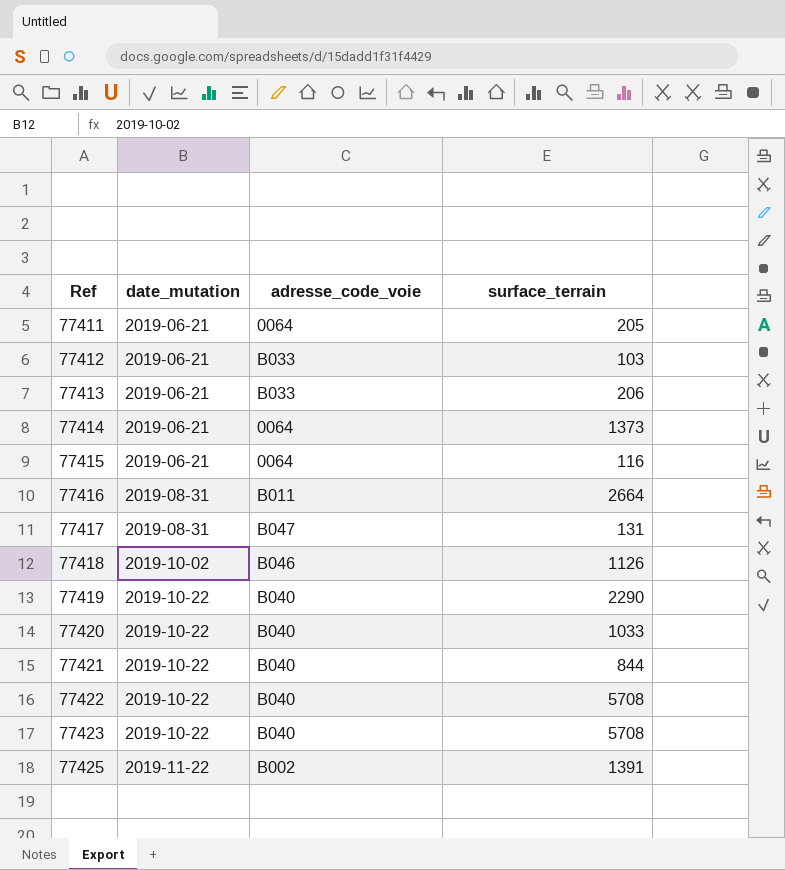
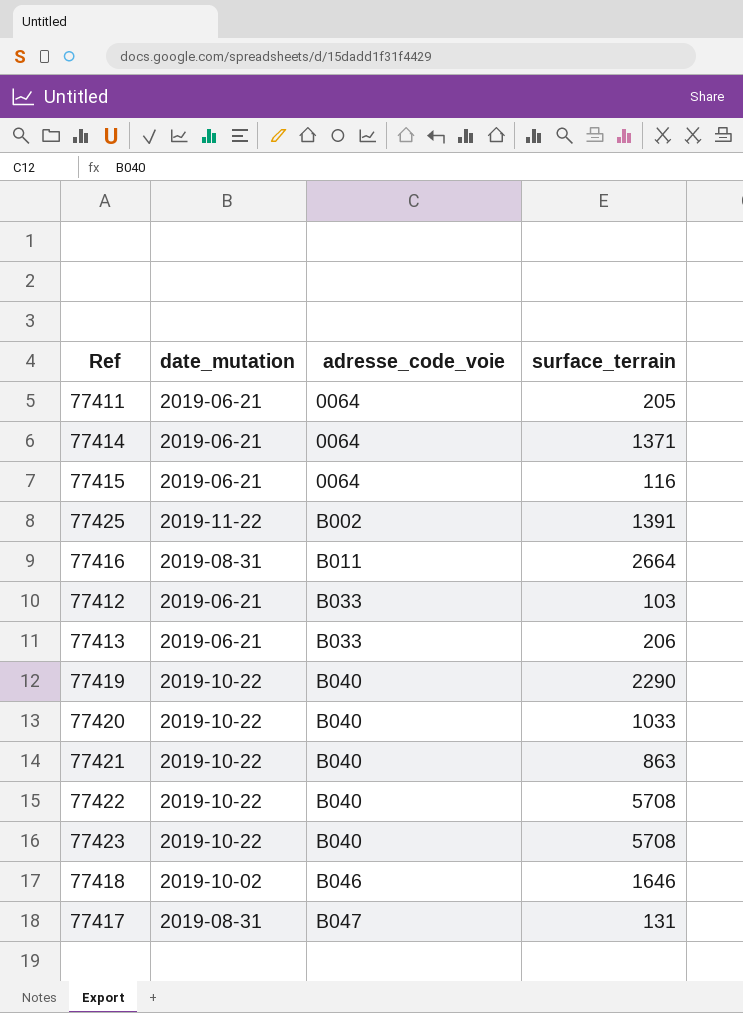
row order: Ref ascending -> adresse_code_voie ascending
77414 | surface_terrain: 1373 -> 1371
77421 | surface_terrain: 844 -> 863
77418 | surface_terrain: 1126 -> 1646

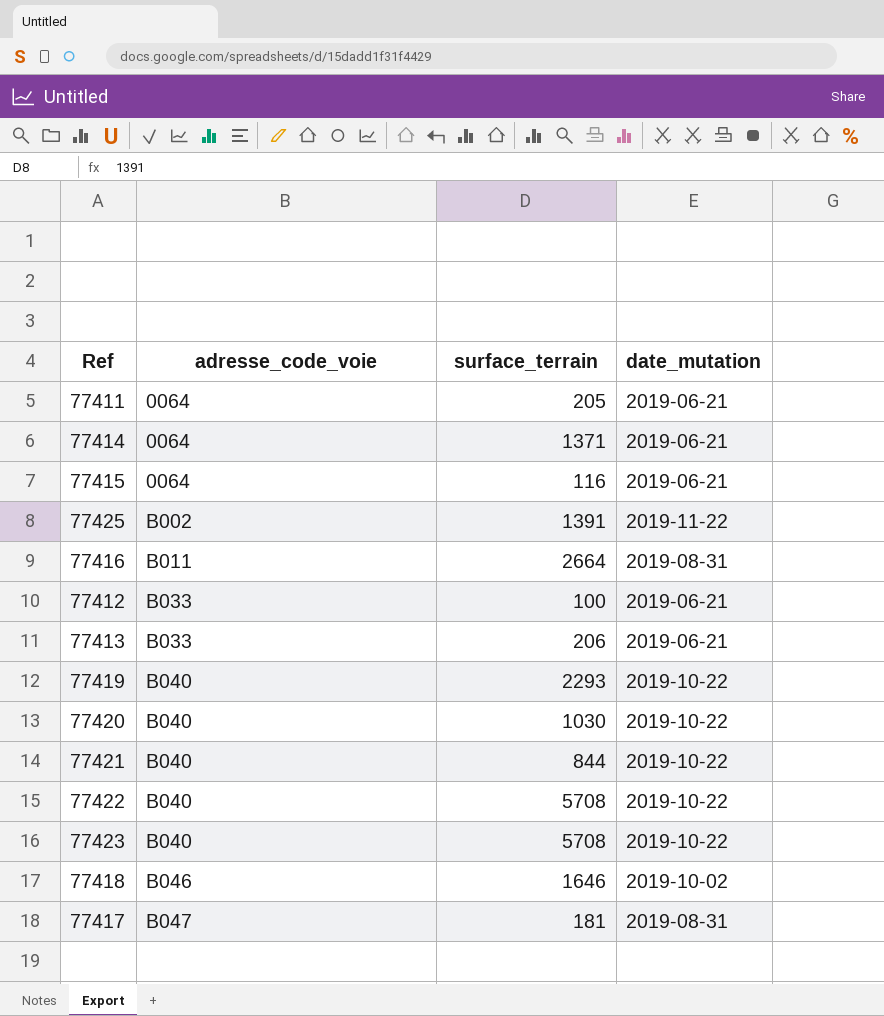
column date_mutation | position: 2 -> 4
77412 | surface_terrain: 103 -> 100
77419 | surface_terrain: 2290 -> 2293
77420 | surface_terrain: 1033 -> 1030
77421 | surface_terrain: 863 -> 844
77417 | surface_terrain: 131 -> 181

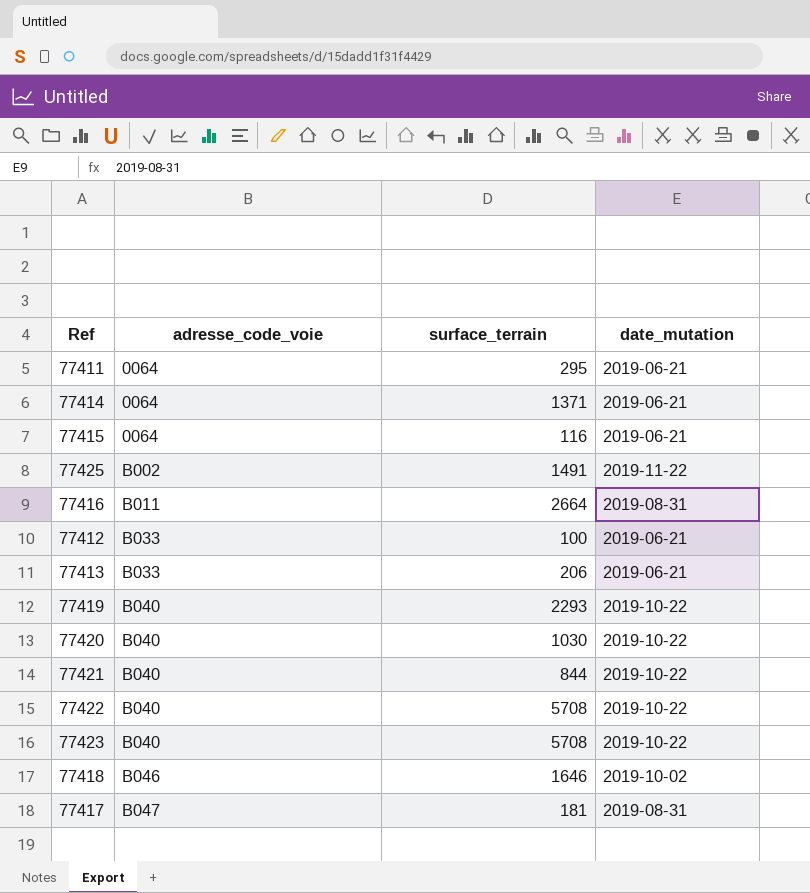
77411 | surface_terrain: 205 -> 295
77425 | surface_terrain: 1391 -> 1491

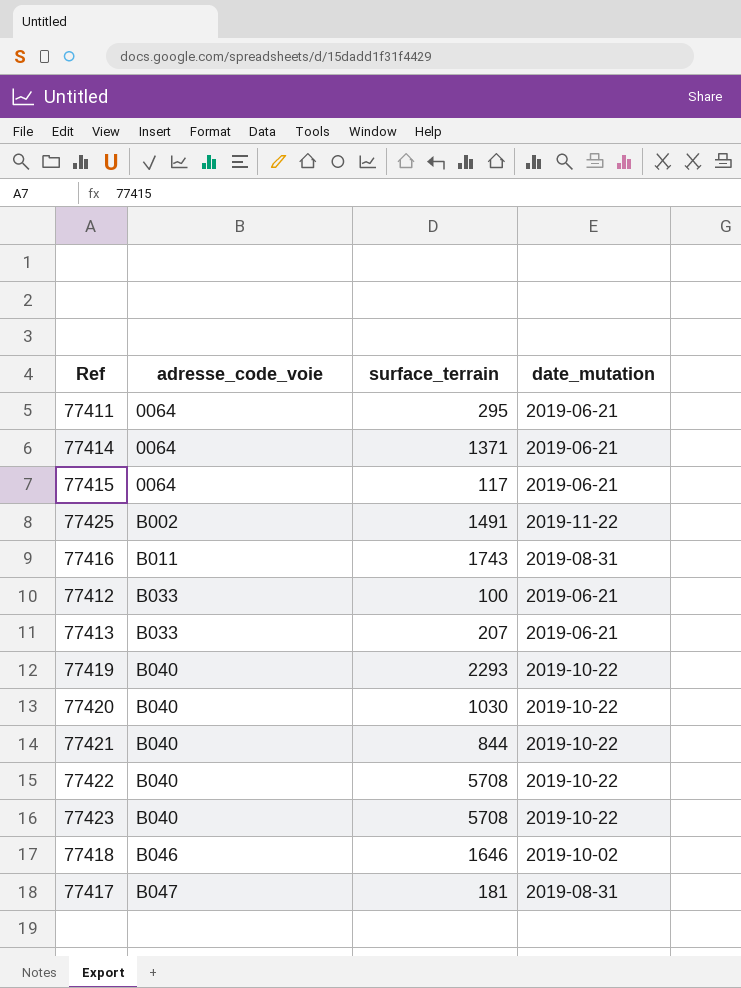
77415 | surface_terrain: 116 -> 117
77416 | surface_terrain: 2664 -> 1743
77413 | surface_terrain: 206 -> 207

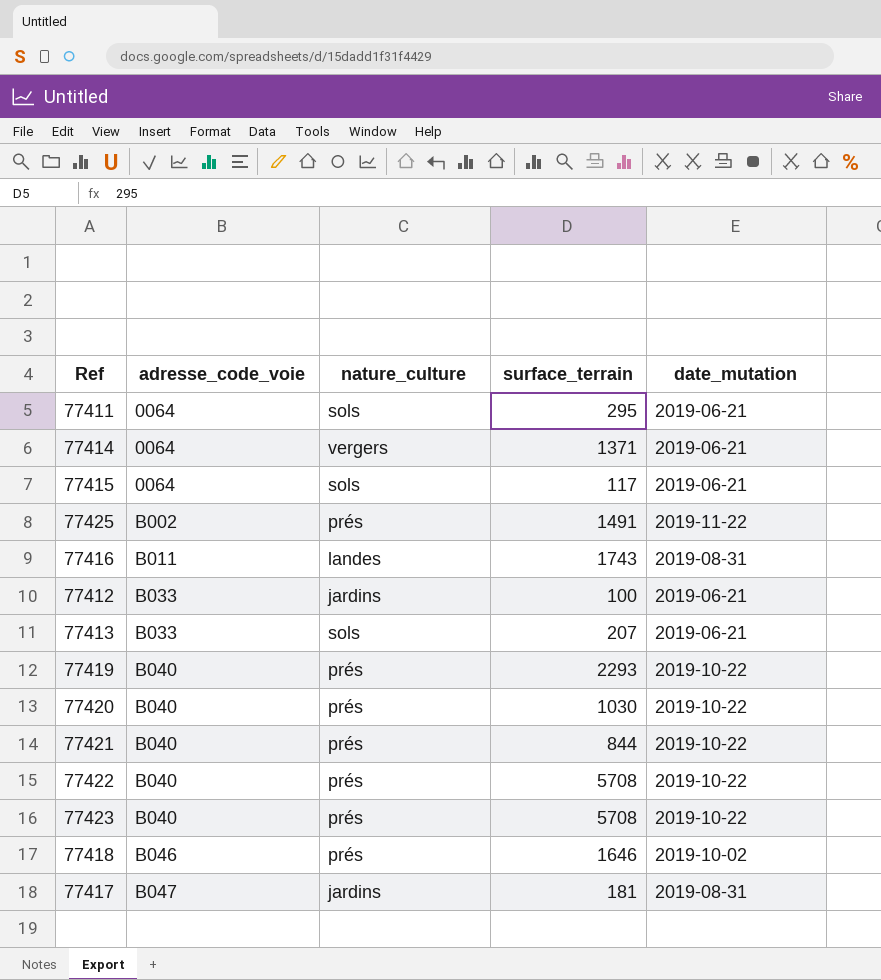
column nature_culture | position: none -> 3

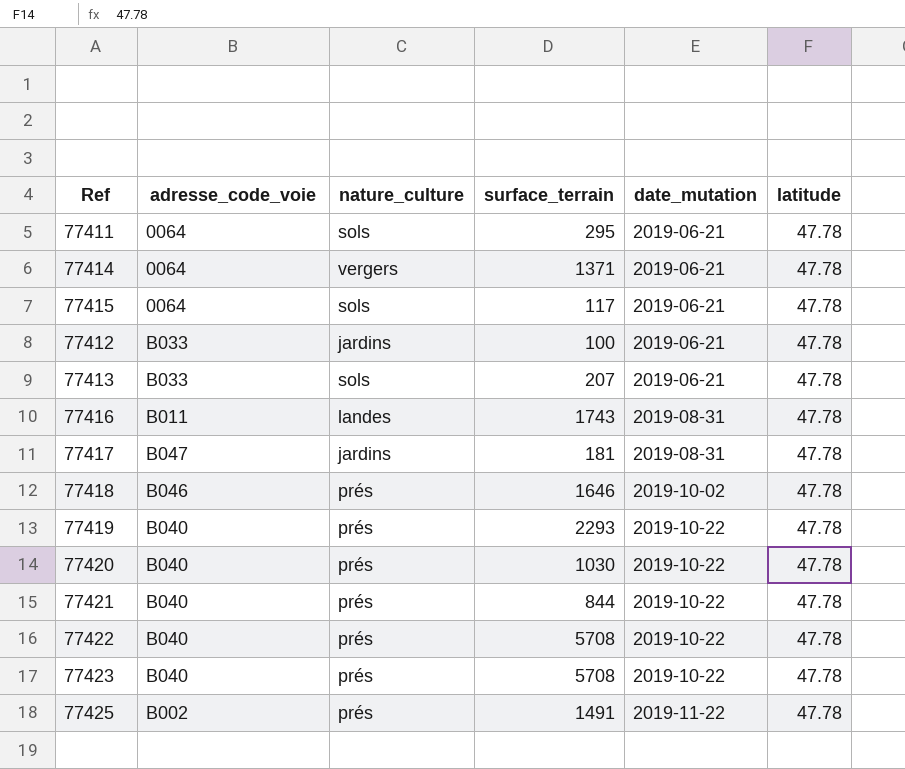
row order: adresse_code_voie ascending -> date_mutation ascending
column latitude | position: none -> 6

